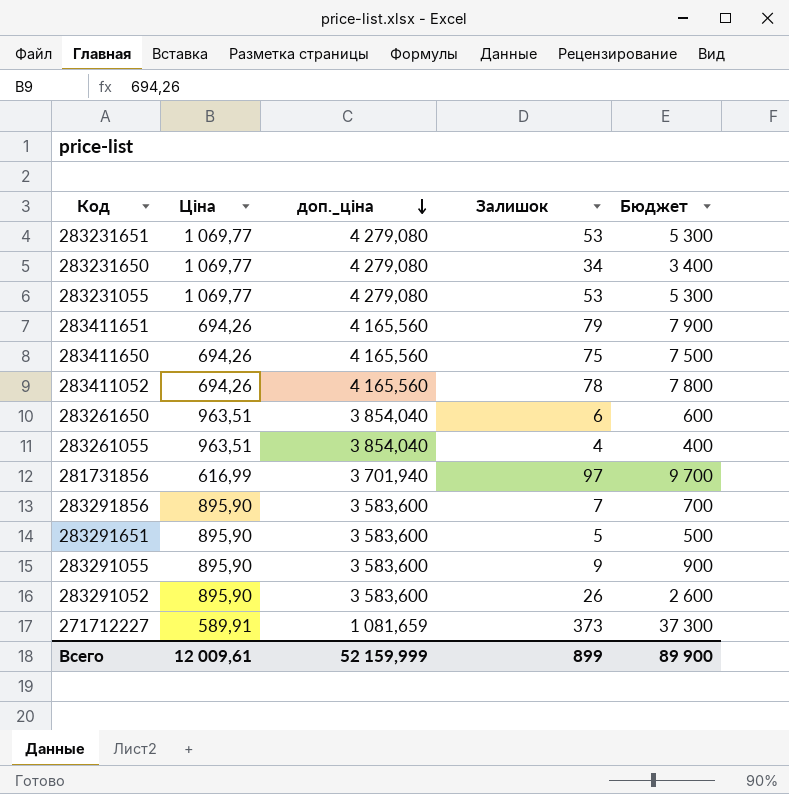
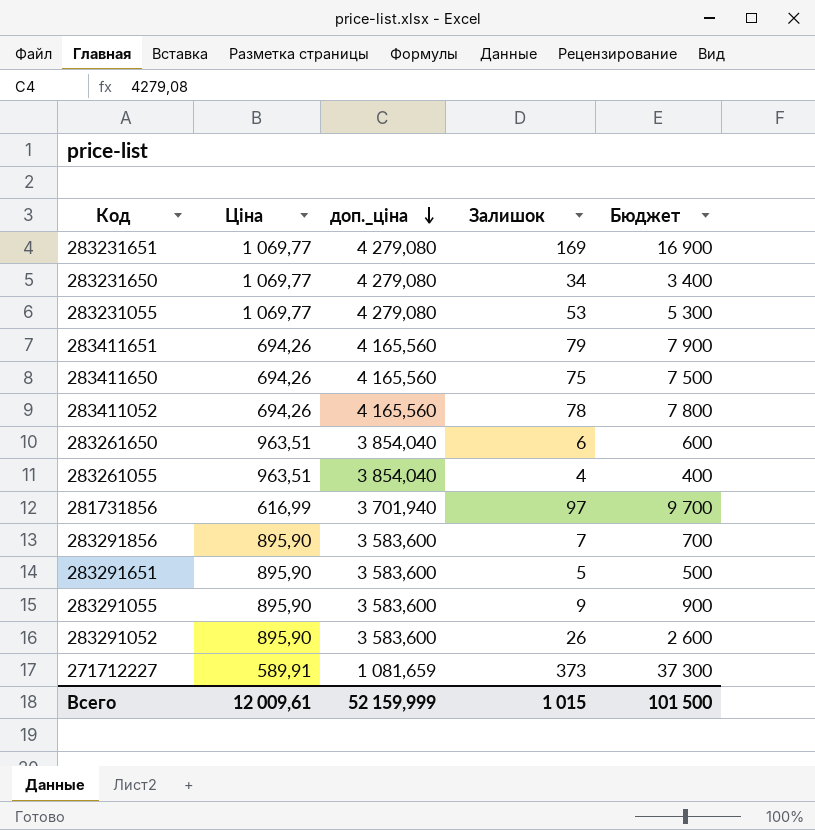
283231651 | Залишок: 53 -> 169
283231651 | Бюджет: 5 300 -> 16 900
Всего | Залишок: 899 -> 1 015
Всего | Бюджет: 89 900 -> 101 500

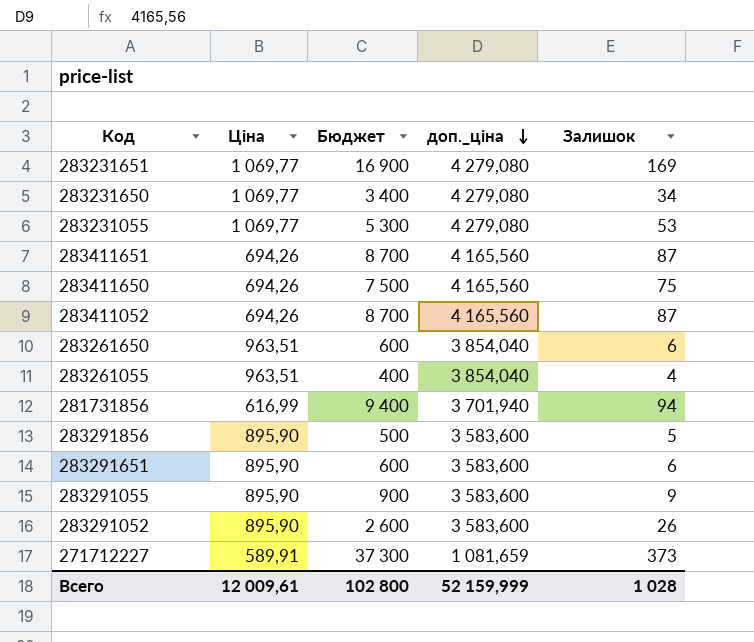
column Бюджет | position: 5 -> 3
283411651 | Бюджет: 7 900 -> 8 700
283411651 | Залишок: 79 -> 87
283411052 | Бюджет: 7 800 -> 8 700
283411052 | Залишок: 78 -> 87
281731856 | Бюджет: 9 700 -> 9 400
281731856 | Залишок: 97 -> 94
283291856 | Бюджет: 700 -> 500
283291856 | Залишок: 7 -> 5
283291651 | Бюджет: 500 -> 600
283291651 | Залишок: 5 -> 6
Всего | Бюджет: 101 500 -> 102 800
Всего | Залишок: 1 015 -> 1 028

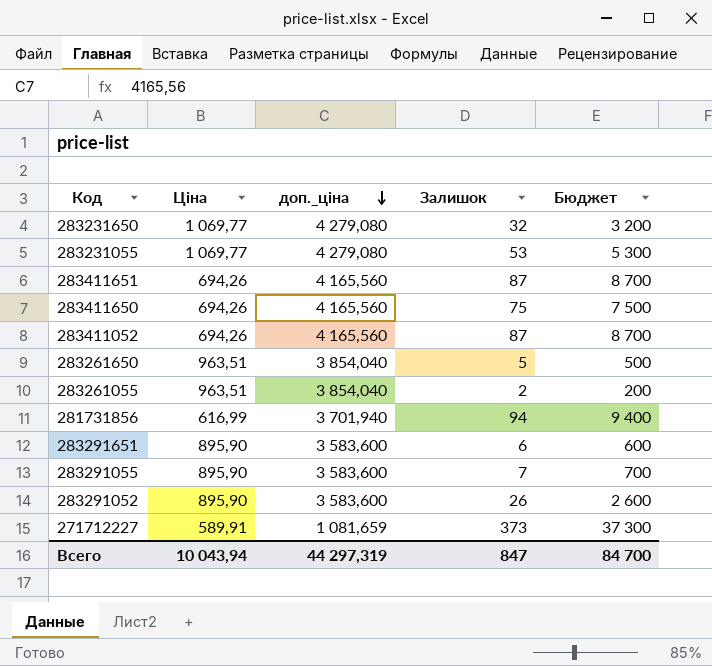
column Бюджет | position: 3 -> 5
row 283231651: 1 069,77 | 16 900 | 4 279,080 | 169 -> none
row 283291856: 895,90 | 500 | 3 583,600 | 5 -> none
283231650 | Залишок: 34 -> 32
283231650 | Бюджет: 3 400 -> 3 200
283261650 | Залишок: 6 -> 5
283261650 | Бюджет: 600 -> 500
283261055 | Залишок: 4 -> 2
283261055 | Бюджет: 400 -> 200
283291055 | Залишок: 9 -> 7
283291055 | Бюджет: 900 -> 700
Всего | Ціна: 12 009,61 -> 10 043,94
Всего | доп._ціна: 52 159,999 -> 44 297,319
Всего | Залишок: 1 028 -> 847
Всего | Бюджет: 102 800 -> 84 700

